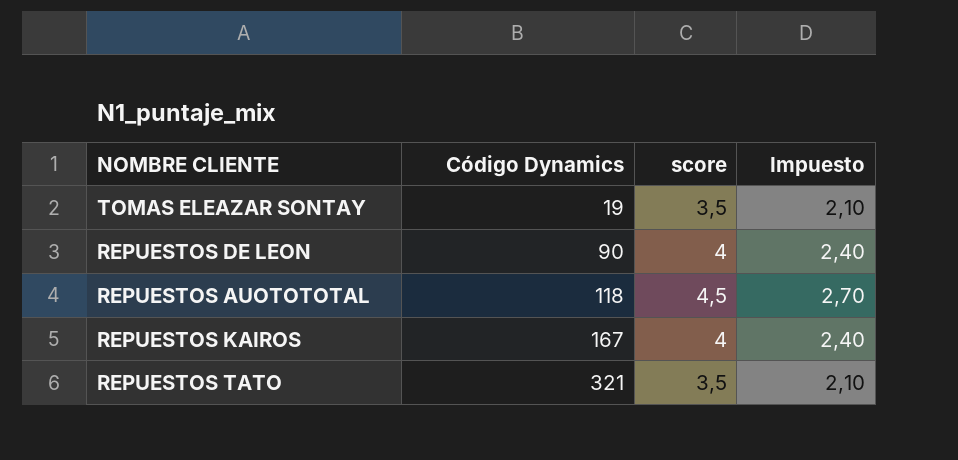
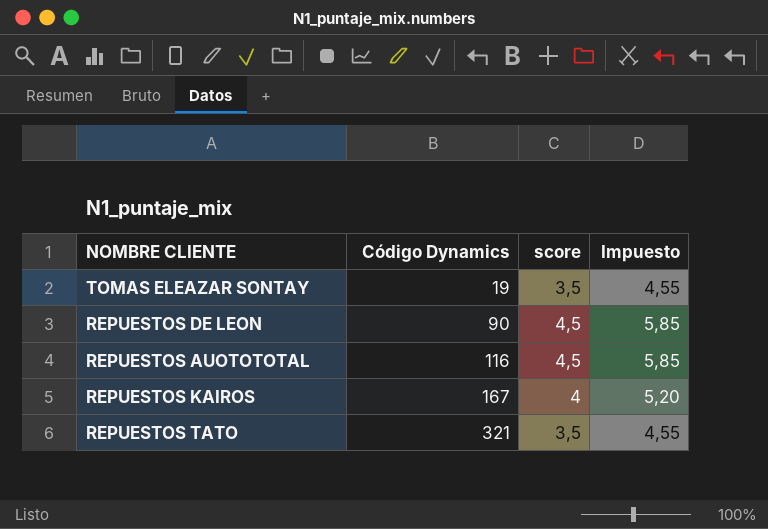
column Impuesto | formula: [score] * 0,6 -> [score] * 1,3
REPUESTOS DE LEON | score: 4 -> 4,5
REPUESTOS AUOTOTOTAL | Código Dynamics: 118 -> 116

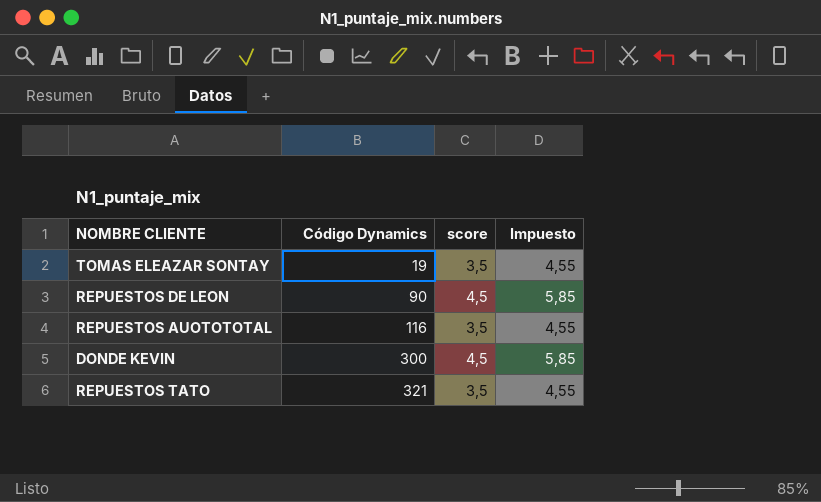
row REPUESTOS KAIROS: 167 | 4 | 5,20 -> none
REPUESTOS AUOTOTOTAL | score: 4,5 -> 3,5
REPUESTOS AUOTOTOTAL | Impuesto: 5,85 -> 4,55
row DONDE KEVIN: none -> 300 | 4,5 | 5,85

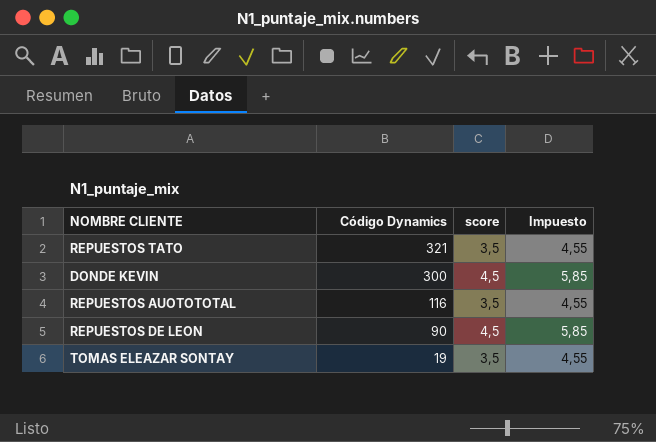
row order: Código Dynamics ascending -> Código Dynamics descending

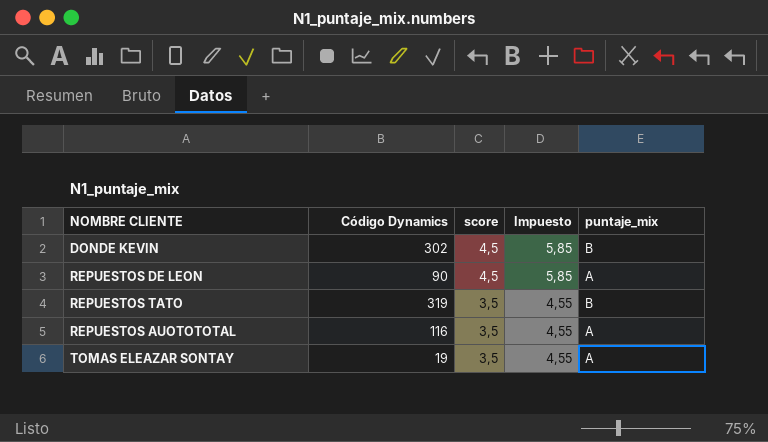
row order: Código Dynamics descending -> score descending
column puntaje_mix | position: none -> 5
DONDE KEVIN | Código Dynamics: 300 -> 302
REPUESTOS TATO | Código Dynamics: 321 -> 319

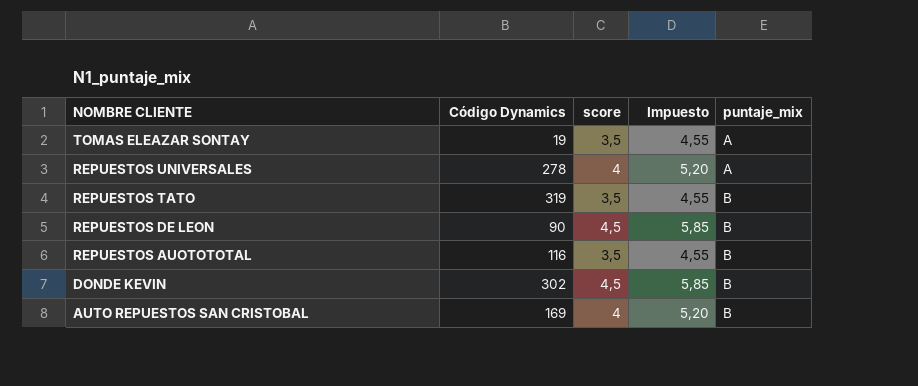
row order: score descending -> NOMBRE CLIENTE descending
row REPUESTOS UNIVERSALES: none -> 278 | 4 | 5,20 | A
REPUESTOS DE LEON | puntaje_mix: A -> B
REPUESTOS AUOTOTOTAL | puntaje_mix: A -> B
row AUTO REPUESTOS SAN CRISTOBAL: none -> 169 | 4 | 5,20 | B

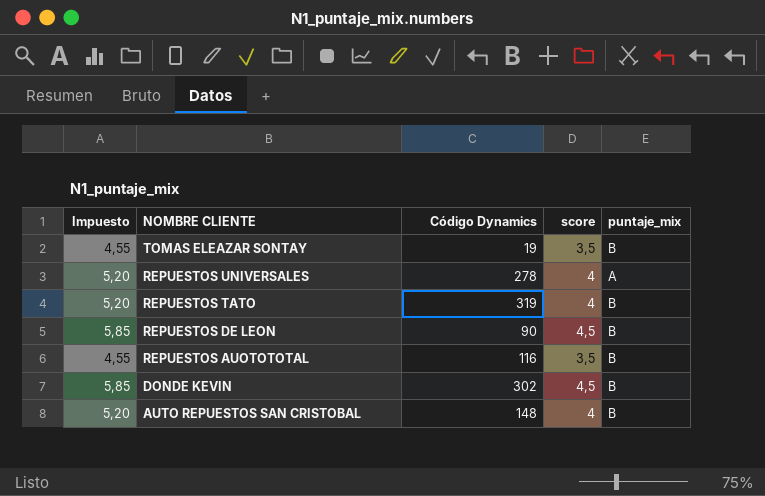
column Impuesto | position: 4 -> 1
TOMAS ELEAZAR SONTAY | puntaje_mix: A -> B
REPUESTOS TATO | Impuesto: 4,55 -> 5,20
REPUESTOS TATO | score: 3,5 -> 4
AUTO REPUESTOS SAN CRISTOBAL | Código Dynamics: 169 -> 148

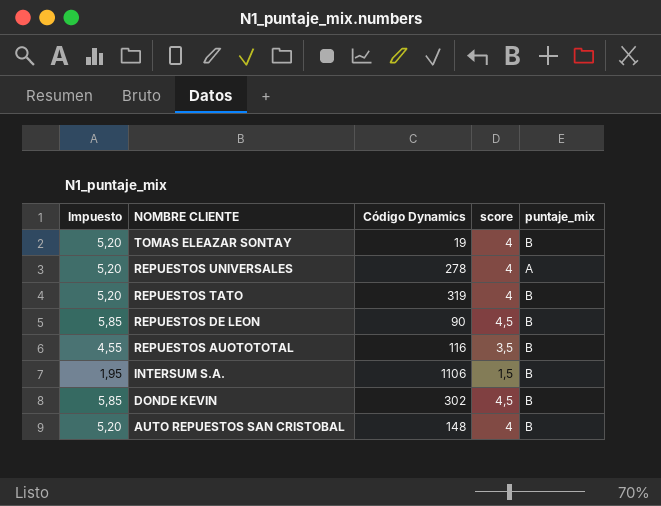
TOMAS ELEAZAR SONTAY | Impuesto: 4,55 -> 5,20
TOMAS ELEAZAR SONTAY | score: 3,5 -> 4
row INTERSUM S.A.: none -> 1,95 | 1106 | 1,5 | B

